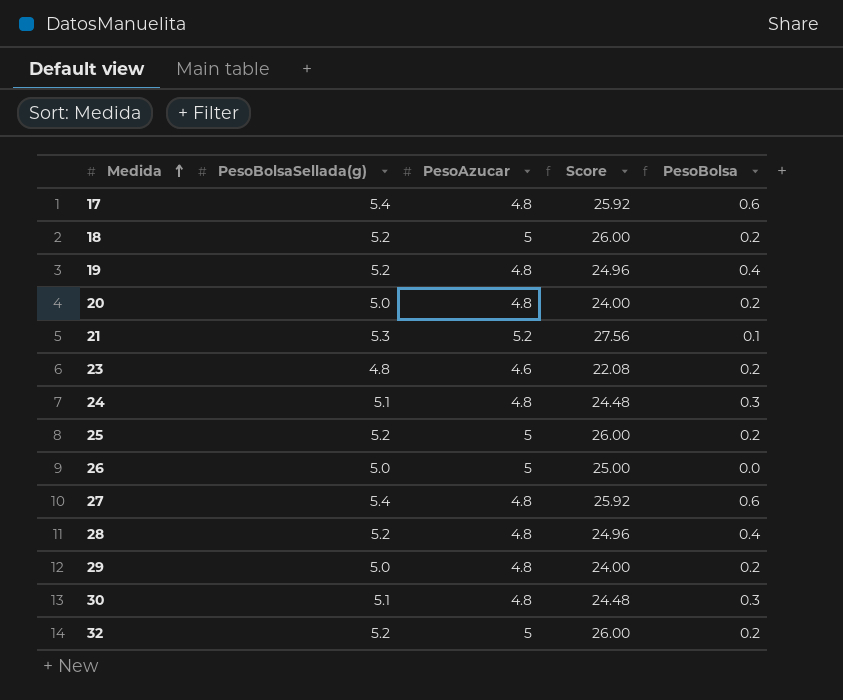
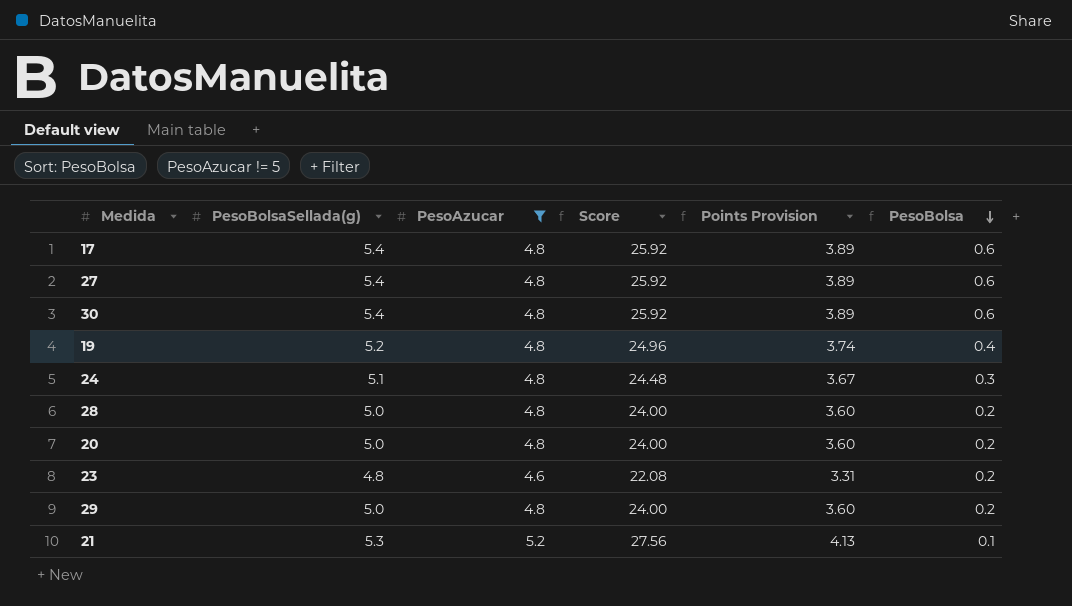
filter: none -> PesoAzucar != 5
row order: Medida ascending -> PesoBolsa descending
column Points Provision | formula: none -> [Score] * 0.15
30 | PesoBolsaSellada(g): 5.1 -> 5.4
30 | Score: 24.48 -> 25.92
30 | PesoBolsa: 0.3 -> 0.6
28 | PesoBolsaSellada(g): 5.2 -> 5.0
28 | Score: 24.96 -> 24.00
28 | PesoBolsa: 0.4 -> 0.2

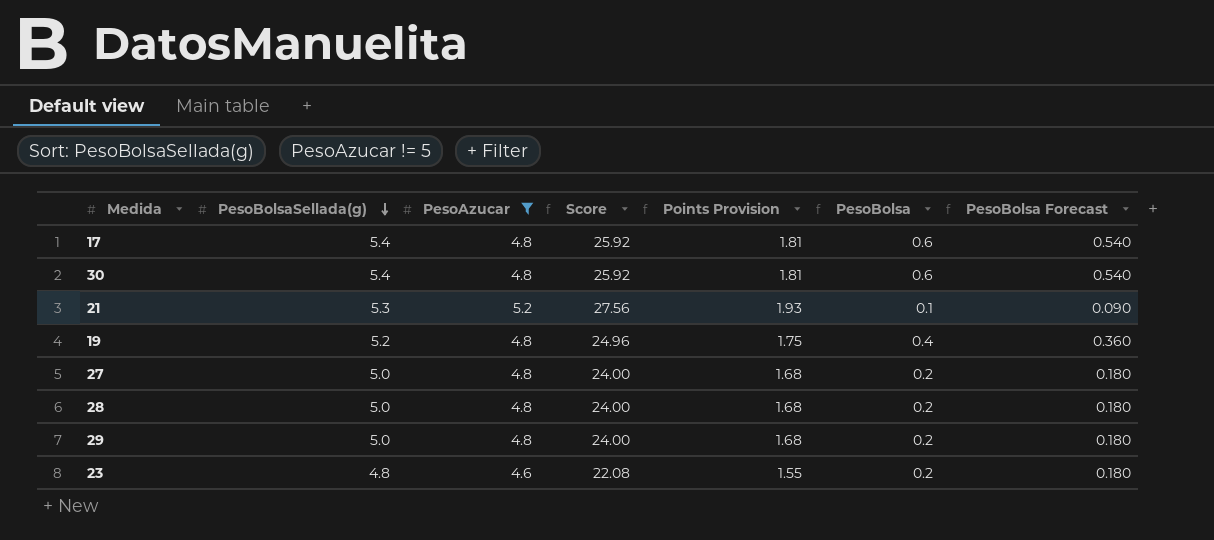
row order: PesoBolsa descending -> PesoBolsaSellada(g) descending
column Points Provision | formula: [Score] * 0.15 -> [Score] * 0.07
column PesoBolsa Forecast | formula: none -> [PesoBolsa] * 0.9
row 24: 5.1 | 4.8 | 24.48 | 3.67 | 0.3 -> none
row 20: 5.0 | 4.8 | 24.00 | 3.60 | 0.2 -> none
27 | PesoBolsaSellada(g): 5.4 -> 5.0
27 | Score: 25.92 -> 24.00
27 | PesoBolsa: 0.6 -> 0.2

